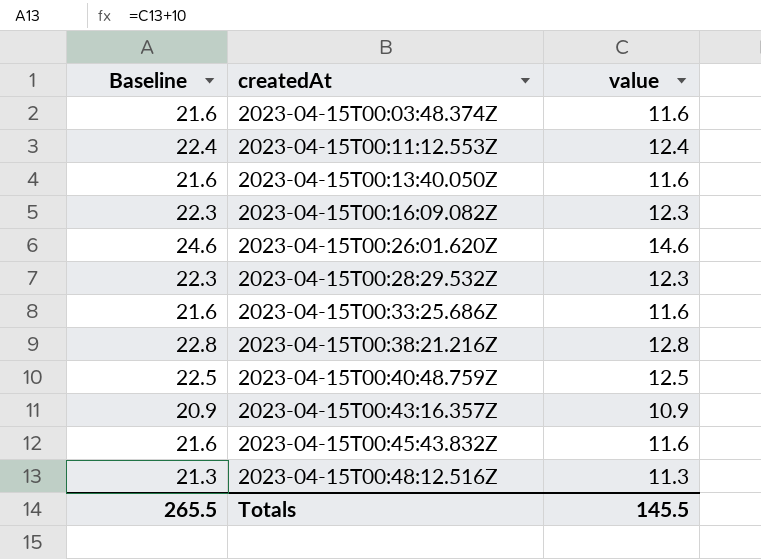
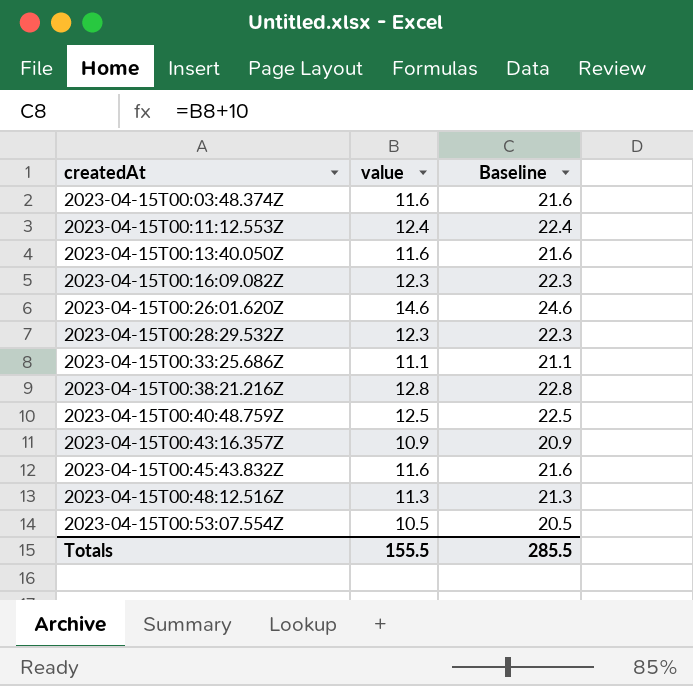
column Baseline | position: 1 -> 3
2023-04-15T00:33:25.686Z | value: 11.6 -> 11.1
2023-04-15T00:33:25.686Z | Baseline: 21.6 -> 21.1
row 2023-04-15T00:53:07.554Z: none -> 10.5 | 20.5
Totals | value: 145.5 -> 155.5
Totals | Baseline: 265.5 -> 285.5

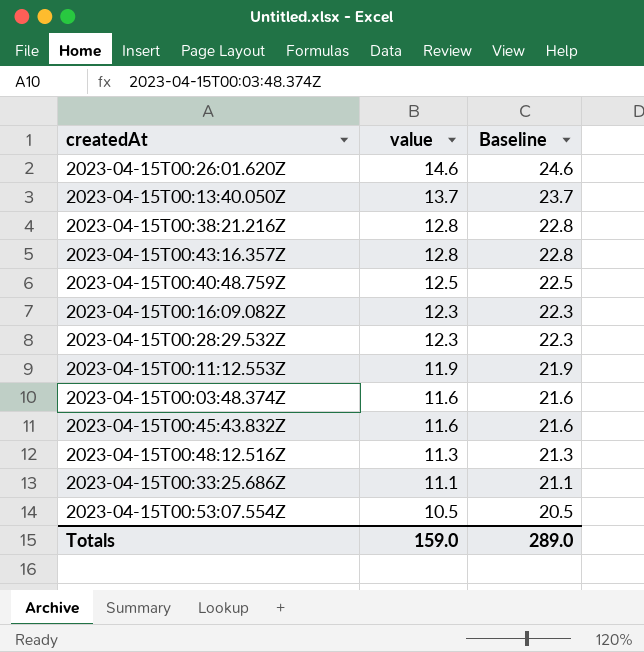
row order: createdAt ascending -> value descending
2023-04-15T00:13:40.050Z | value: 11.6 -> 13.7
2023-04-15T00:13:40.050Z | Baseline: 21.6 -> 23.7
2023-04-15T00:43:16.357Z | value: 10.9 -> 12.8
2023-04-15T00:43:16.357Z | Baseline: 20.9 -> 22.8
2023-04-15T00:11:12.553Z | value: 12.4 -> 11.9
2023-04-15T00:11:12.553Z | Baseline: 22.4 -> 21.9
Totals | value: 155.5 -> 159.0
Totals | Baseline: 285.5 -> 289.0

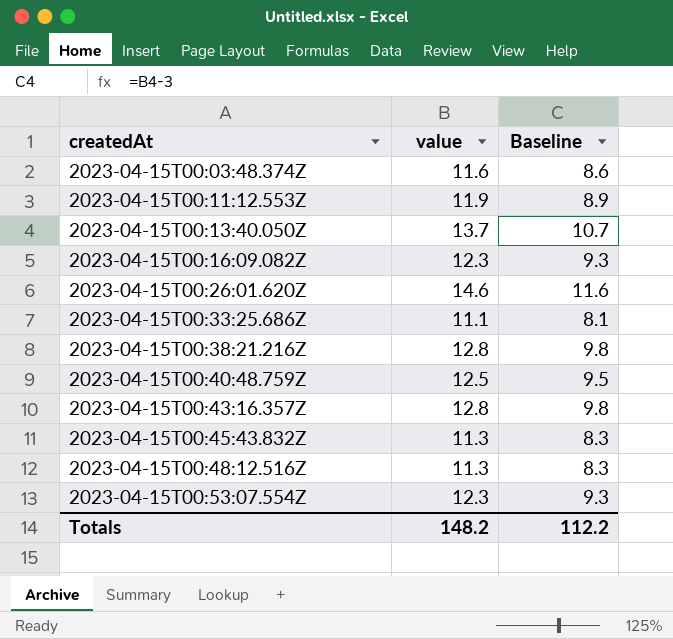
row order: value descending -> createdAt ascending
column Baseline | formula: [value] + 10 -> [value] - 3
row 2023-04-15T00:28:29.532Z: 12.3 | 22.3 -> none
2023-04-15T00:45:43.832Z | value: 11.6 -> 11.3
2023-04-15T00:53:07.554Z | value: 10.5 -> 12.3
Totals | value: 159.0 -> 148.2
Totals | Baseline: 289.0 -> 112.2

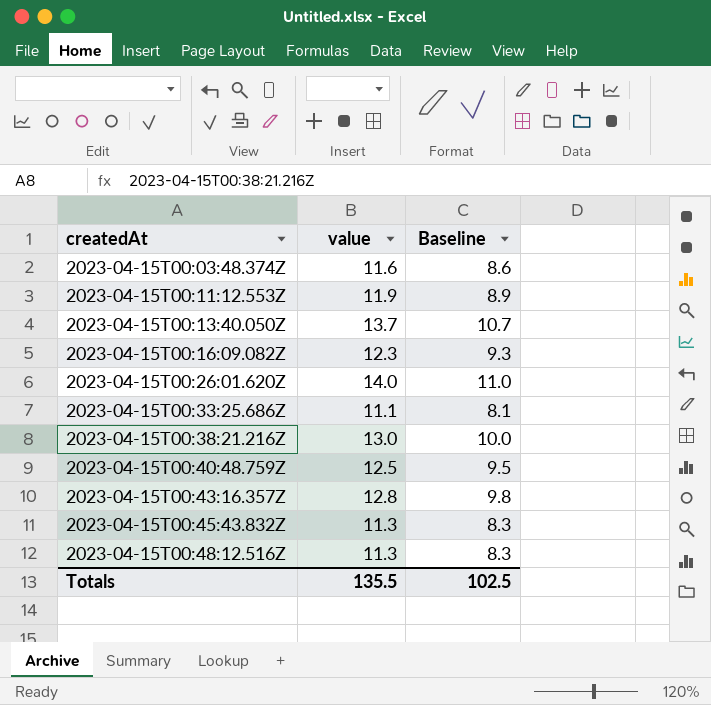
row 2023-04-15T00:53:07.554Z: 12.3 | 9.3 -> none
2023-04-15T00:26:01.620Z | value: 14.6 -> 14.0
2023-04-15T00:26:01.620Z | Baseline: 11.6 -> 11.0
2023-04-15T00:38:21.216Z | value: 12.8 -> 13.0
2023-04-15T00:38:21.216Z | Baseline: 9.8 -> 10.0
Totals | value: 148.2 -> 135.5
Totals | Baseline: 112.2 -> 102.5

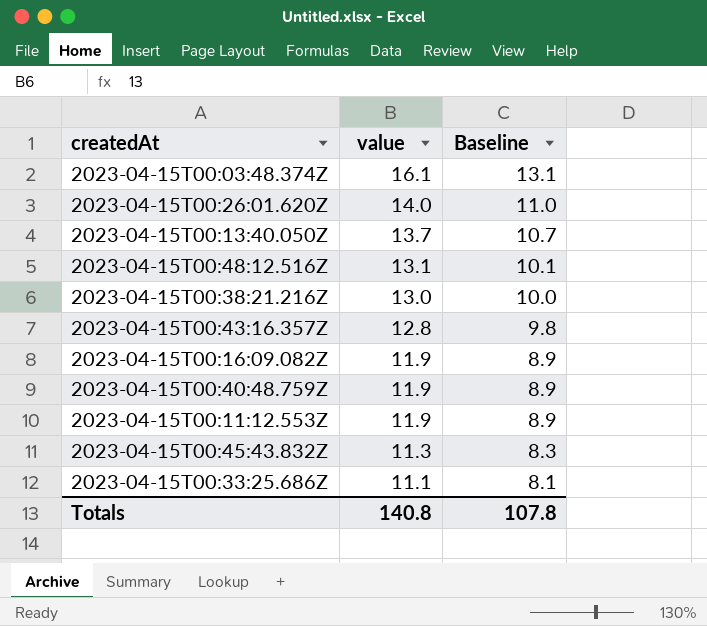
row order: createdAt ascending -> value descending
2023-04-15T00:03:48.374Z | value: 11.6 -> 16.1
2023-04-15T00:03:48.374Z | Baseline: 8.6 -> 13.1
2023-04-15T00:48:12.516Z | value: 11.3 -> 13.1
2023-04-15T00:48:12.516Z | Baseline: 8.3 -> 10.1
2023-04-15T00:16:09.082Z | value: 12.3 -> 11.9
2023-04-15T00:16:09.082Z | Baseline: 9.3 -> 8.9
2023-04-15T00:40:48.759Z | value: 12.5 -> 11.9
2023-04-15T00:40:48.759Z | Baseline: 9.5 -> 8.9
Totals | value: 135.5 -> 140.8
Totals | Baseline: 102.5 -> 107.8

